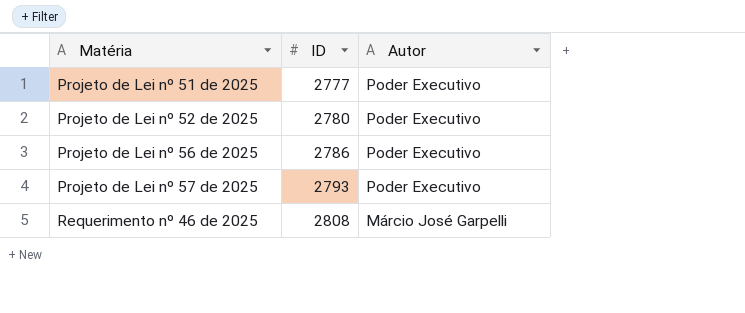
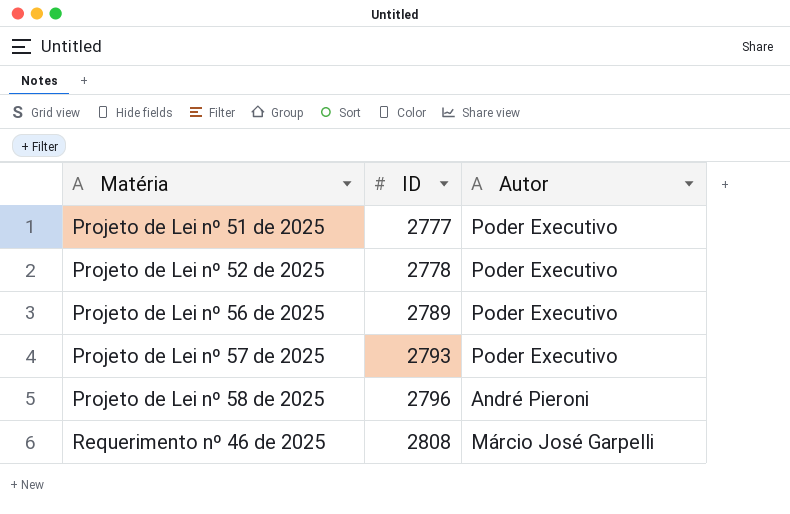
Projeto de Lei nº 52 de 2025 | ID: 2780 -> 2778
Projeto de Lei nº 56 de 2025 | ID: 2786 -> 2789
row Projeto de Lei nº 58 de 2025: none -> 2796 | André Pieroni

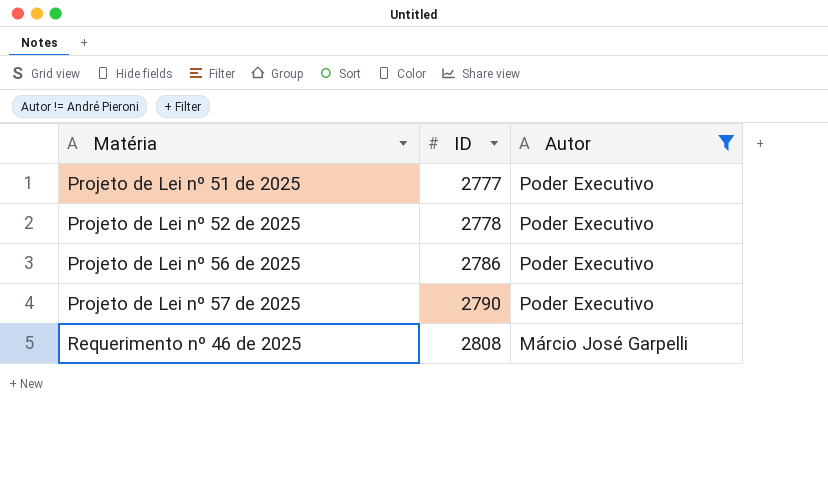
filter: none -> Autor != André Pieroni
Projeto de Lei nº 56 de 2025 | ID: 2789 -> 2786
Projeto de Lei nº 57 de 2025 | ID: 2793 -> 2790

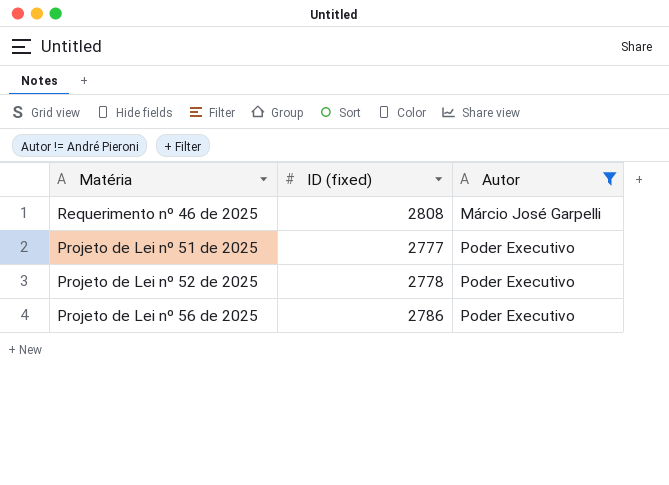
row order: Matéria ascending -> Autor ascending
column name: ID -> ID (fixed)
row Projeto de Lei nº 57 de 2025: 2790 | Poder Executivo -> none

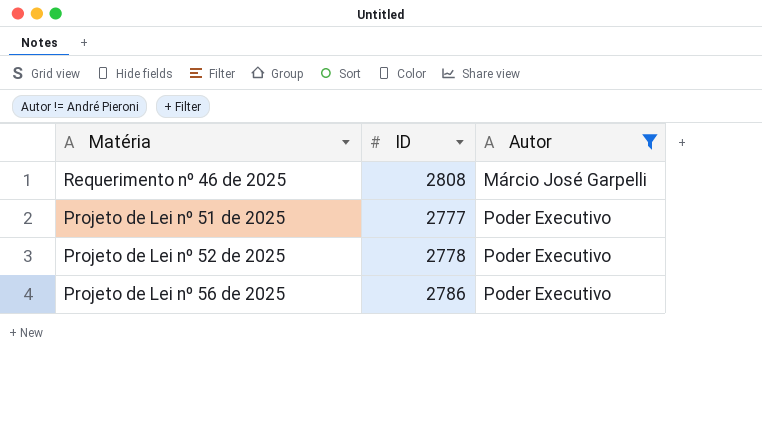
column name: ID (fixed) -> ID

